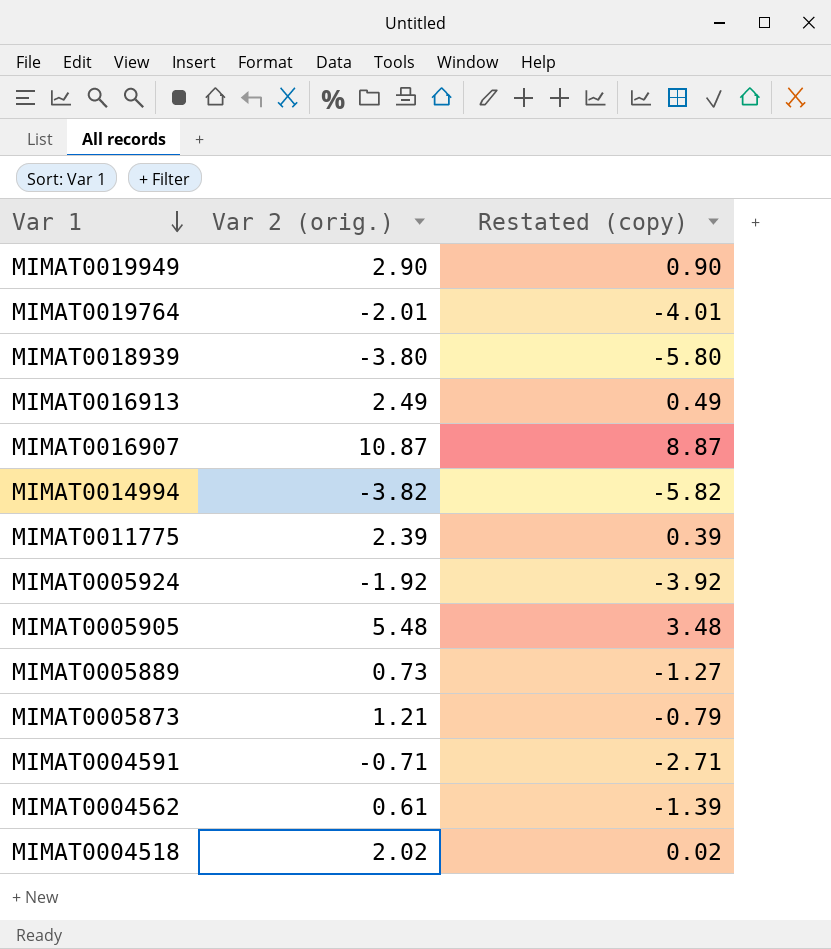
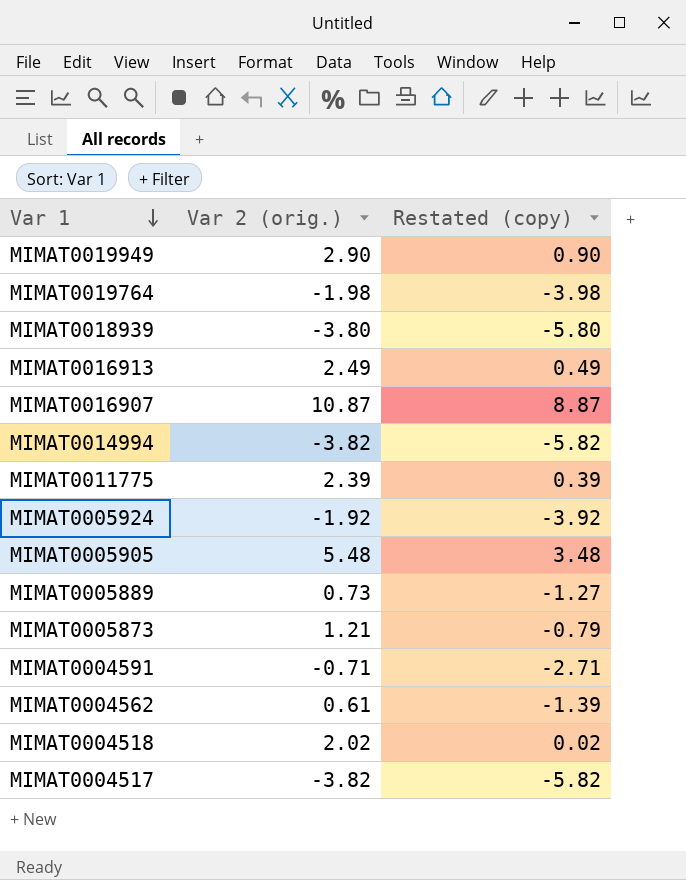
MIMAT0019764 | Var 2 (orig.): -2.01 -> -1.98
MIMAT0019764 | Restated (copy): -4.01 -> -3.98
row MIMAT0004517: none -> -3.82 | -5.82

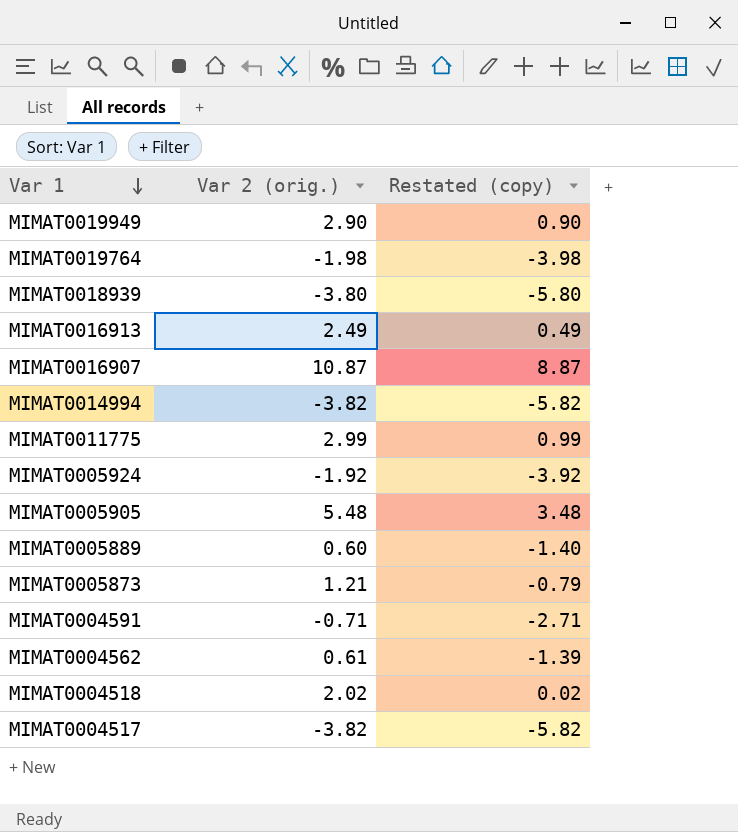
MIMAT0011775 | Var 2 (orig.): 2.39 -> 2.99
MIMAT0011775 | Restated (copy): 0.39 -> 0.99
MIMAT0005889 | Var 2 (orig.): 0.73 -> 0.60
MIMAT0005889 | Restated (copy): -1.27 -> -1.40

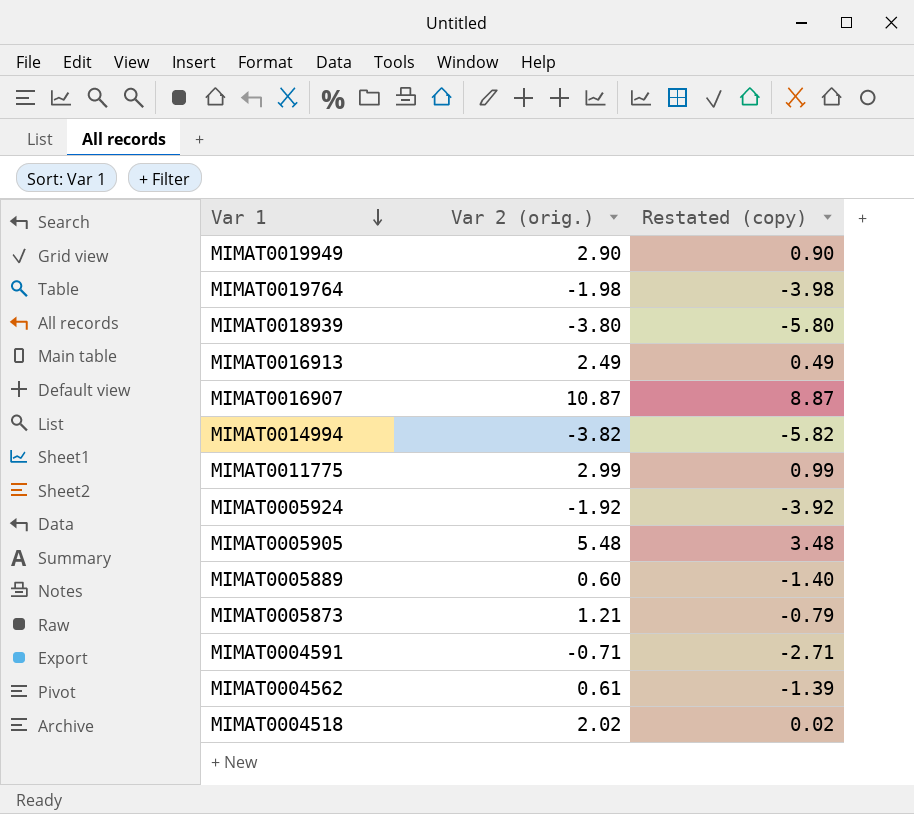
row MIMAT0004517: -3.82 | -5.82 -> none

